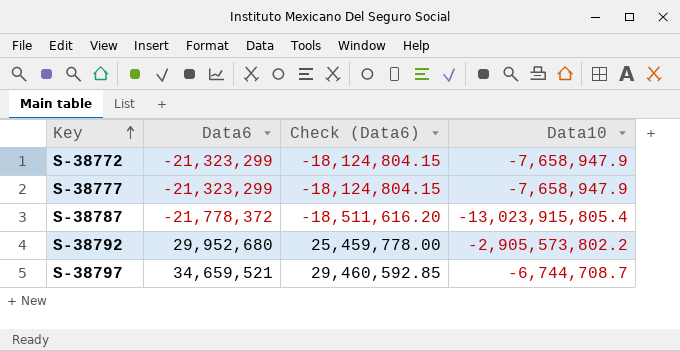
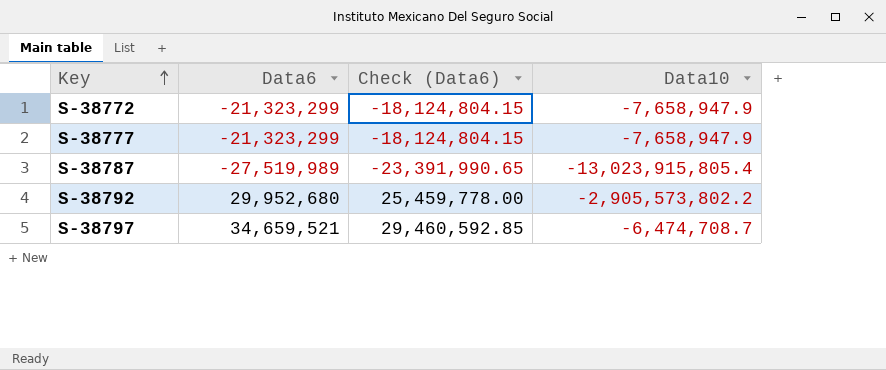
S-38787 | Data6: -21,778,372 -> -27,519,989
S-38787 | Check (Data6): -18,511,616.20 -> -23,391,990.65
S-38797 | Data10: -6,744,708.7 -> -6,474,708.7

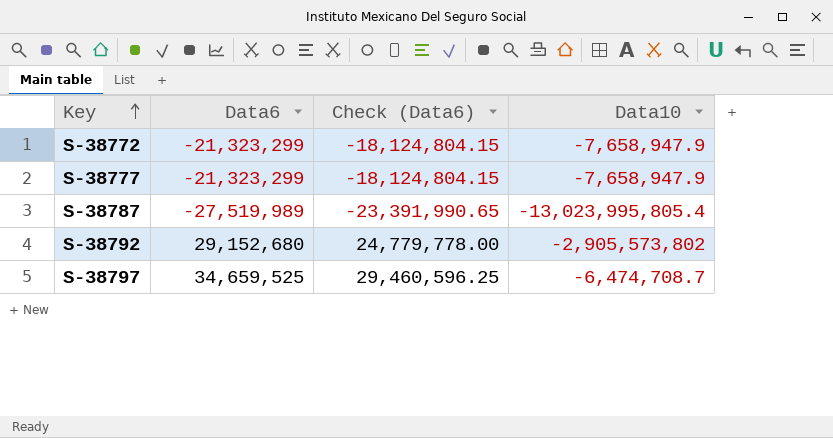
S-38787 | Data10: -13,023,915,805.4 -> -13,023,995,805.4
S-38792 | Data6: 29,952,680 -> 29,152,680
S-38792 | Check (Data6): 25,459,778.00 -> 24,779,778.00
S-38792 | Data10: -2,905,573,802.2 -> -2,905,573,802
S-38797 | Data6: 34,659,521 -> 34,659,525
S-38797 | Check (Data6): 29,460,592.85 -> 29,460,596.25

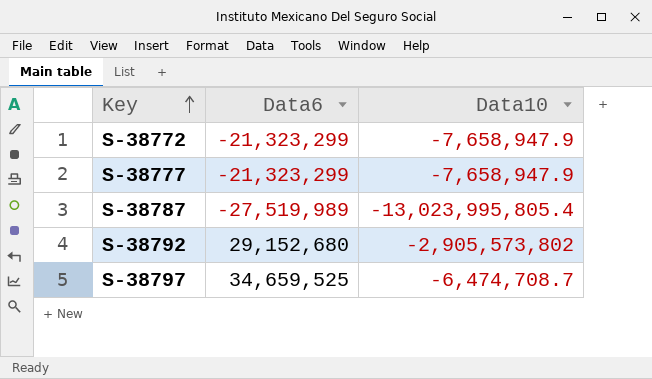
column Check (Data6) | formula: [Data6] * 0.85 -> none

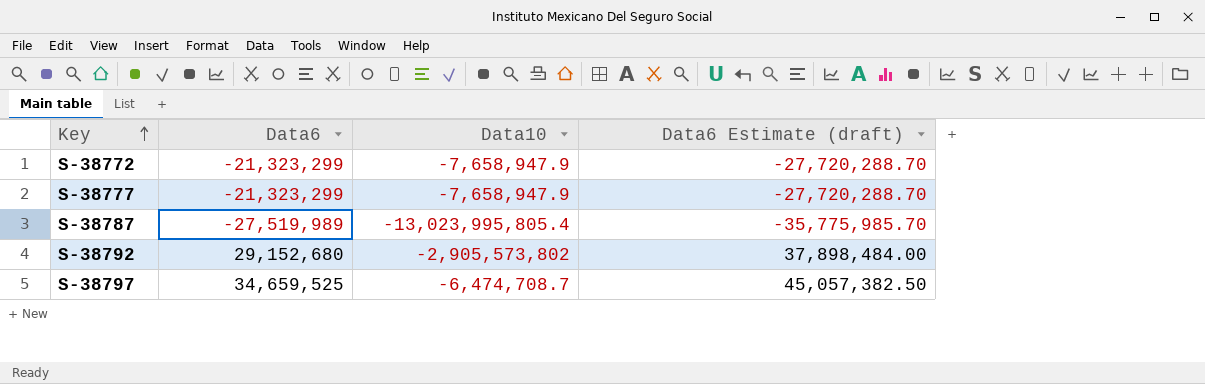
column Data6 Estimate (draft) | formula: none -> [Data6] * 1.3

